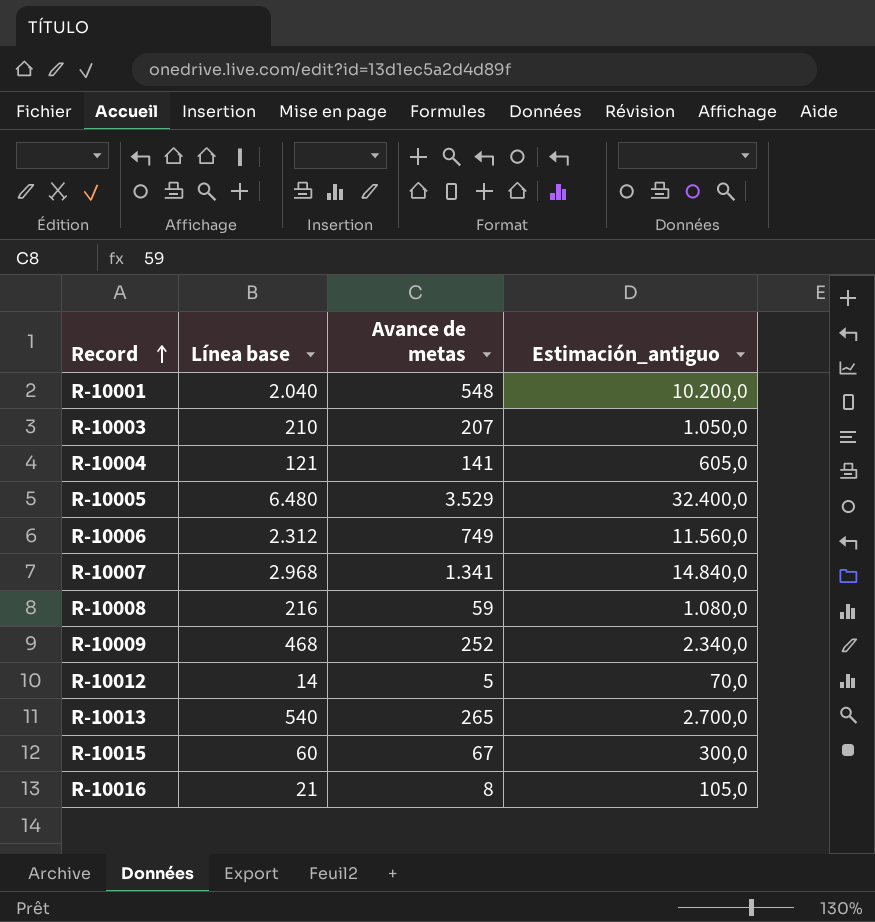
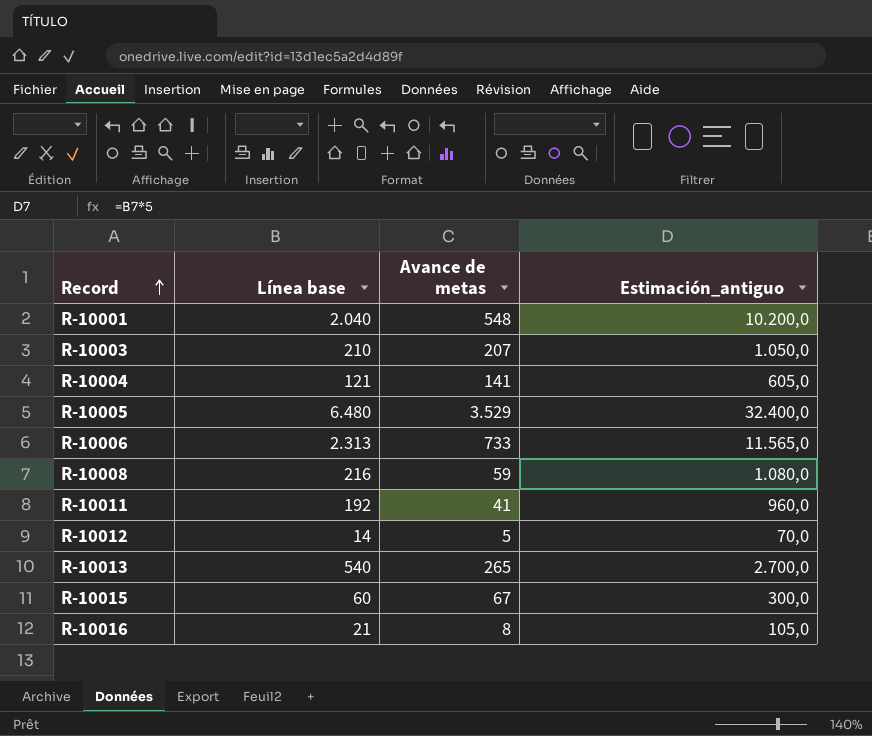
row R-10007: 2.968 | 1.341 | 14.840,0 -> none
row R-10009: 468 | 252 | 2.340,0 -> none
R-10006 | Línea base: 2.312 -> 2.313
R-10006 | Avance de metas: 749 -> 733
R-10006 | Estimación_antiguo: 11.560,0 -> 11.565,0
row R-10011: none -> 192 | 41 | 960,0

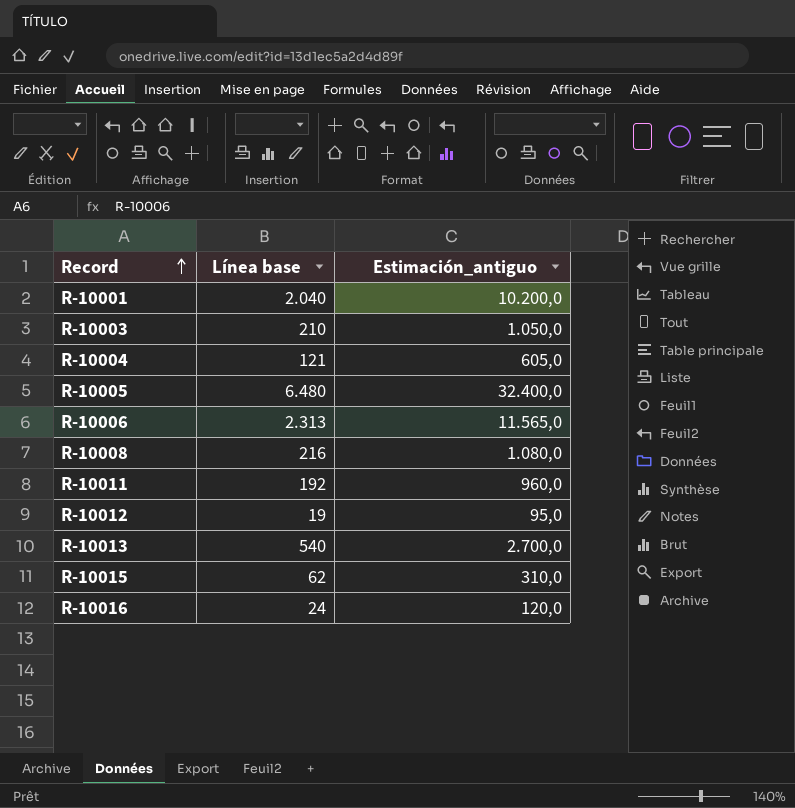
column Avance de metas | position: 3 -> none
R-10012 | Línea base: 14 -> 19
R-10012 | Estimación_antiguo: 70,0 -> 95,0
R-10015 | Línea base: 60 -> 62
R-10015 | Estimación_antiguo: 300,0 -> 310,0
R-10016 | Línea base: 21 -> 24
R-10016 | Estimación_antiguo: 105,0 -> 120,0

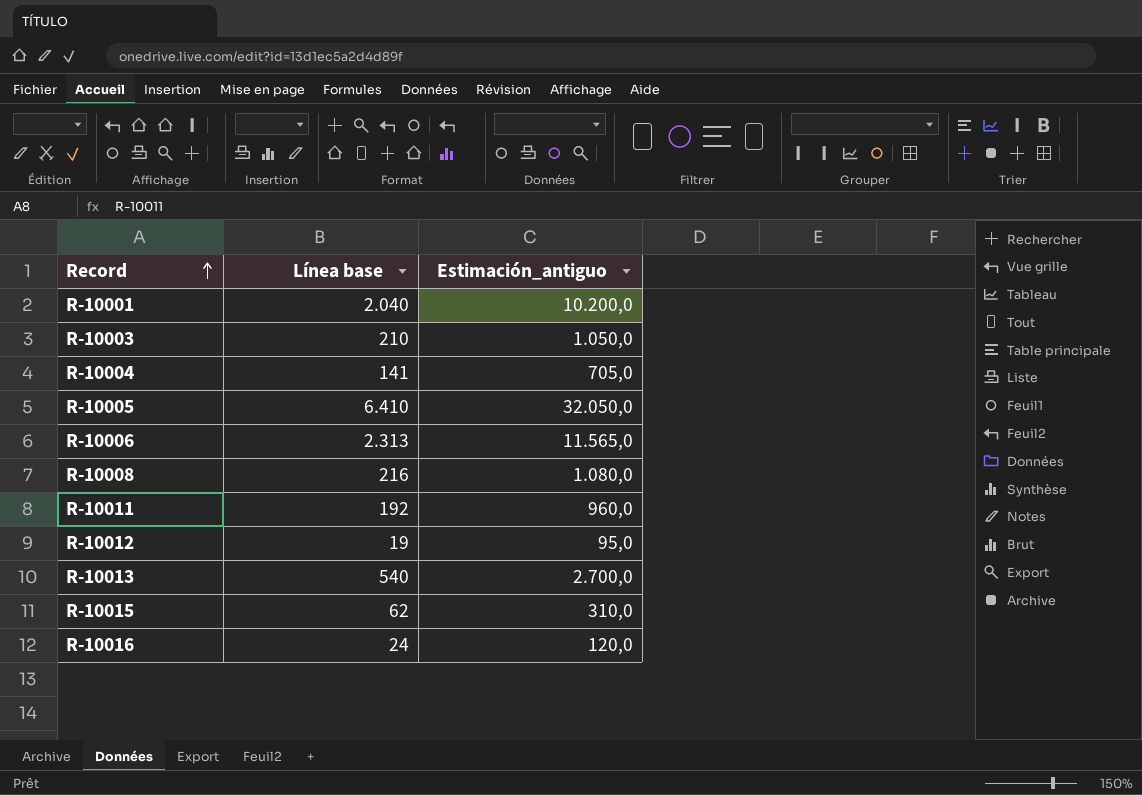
R-10004 | Línea base: 121 -> 141
R-10004 | Estimación_antiguo: 605,0 -> 705,0
R-10005 | Línea base: 6.480 -> 6.410
R-10005 | Estimación_antiguo: 32.400,0 -> 32.050,0

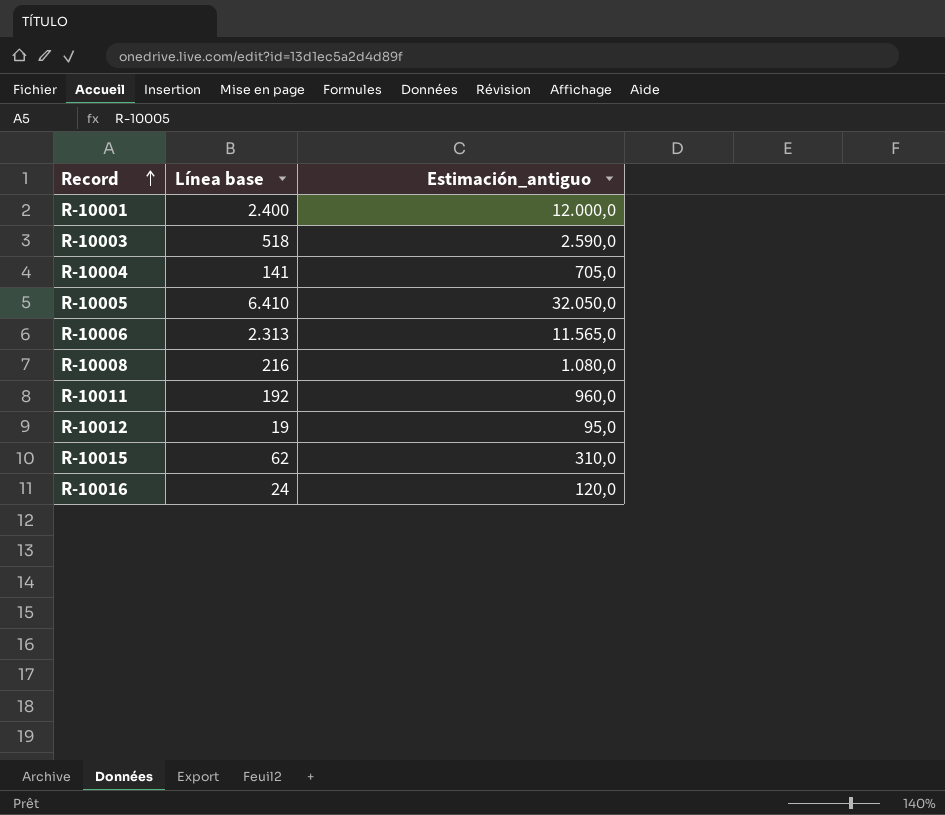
row R-10013: 540 | 2.700,0 -> none
R-10001 | Línea base: 2.040 -> 2.400
R-10001 | Estimación_antiguo: 10.200,0 -> 12.000,0
R-10003 | Línea base: 210 -> 518
R-10003 | Estimación_antiguo: 1.050,0 -> 2.590,0

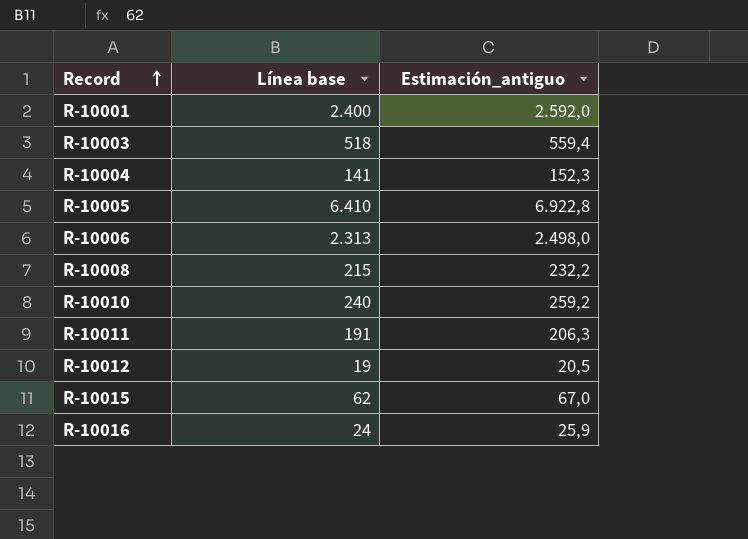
column Estimación_antiguo | formula: [Línea base] * 5 -> [Línea base] * 1,08
R-10008 | Línea base: 216 -> 215
row R-10010: none -> 240 | 259,2
R-10011 | Línea base: 192 -> 191

